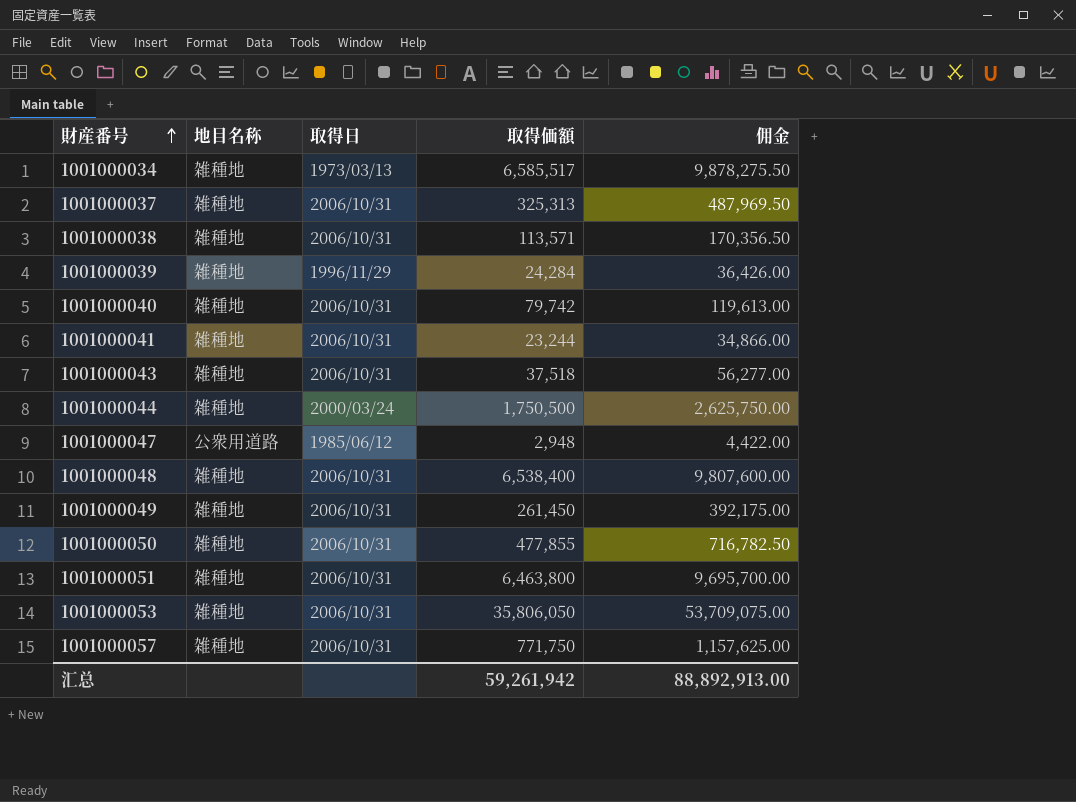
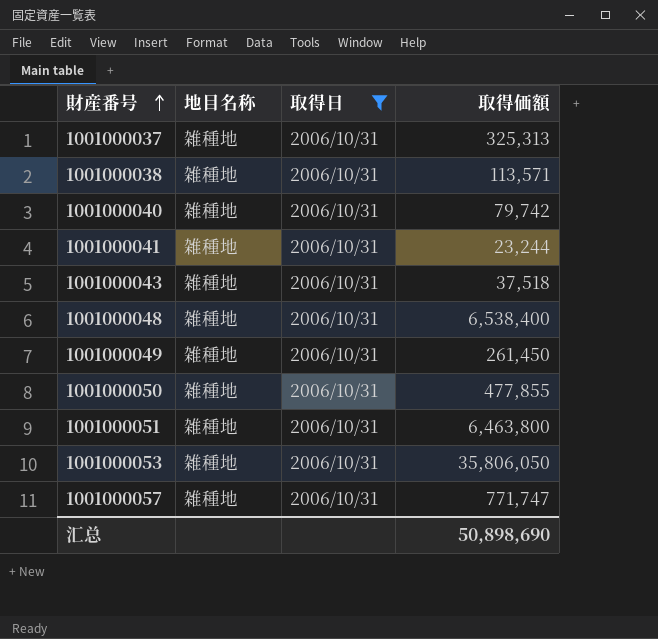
filter: none -> 取得日 = 2006/10/31
column 佣金 | formula: [取得価額] * 1.5 -> none
1001000057 | 取得価額: 771,750 -> 771,747
汇总 | 取得価額: 59,261,942 -> 50,898,690

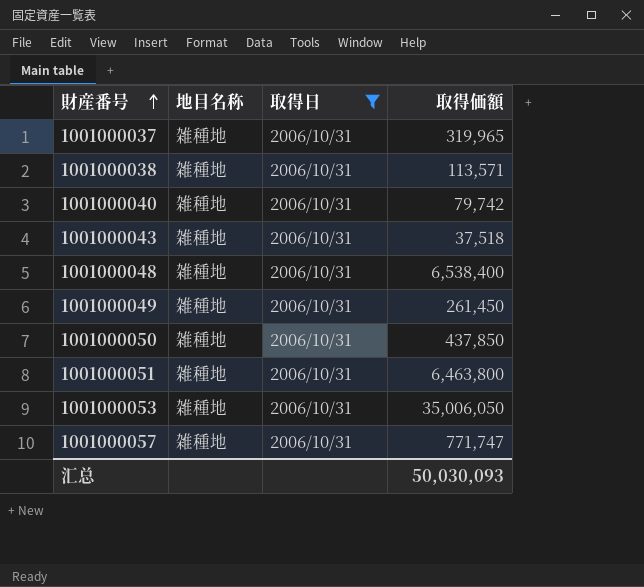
row 1001000041: 雑種地 | 2006/10/31 | 23,244 -> none
1001000037 | 取得価額: 325,313 -> 319,965
1001000050 | 取得価額: 477,855 -> 437,850
1001000053 | 取得価額: 35,806,050 -> 35,006,050
汇总 | 取得価額: 50,898,690 -> 50,030,093

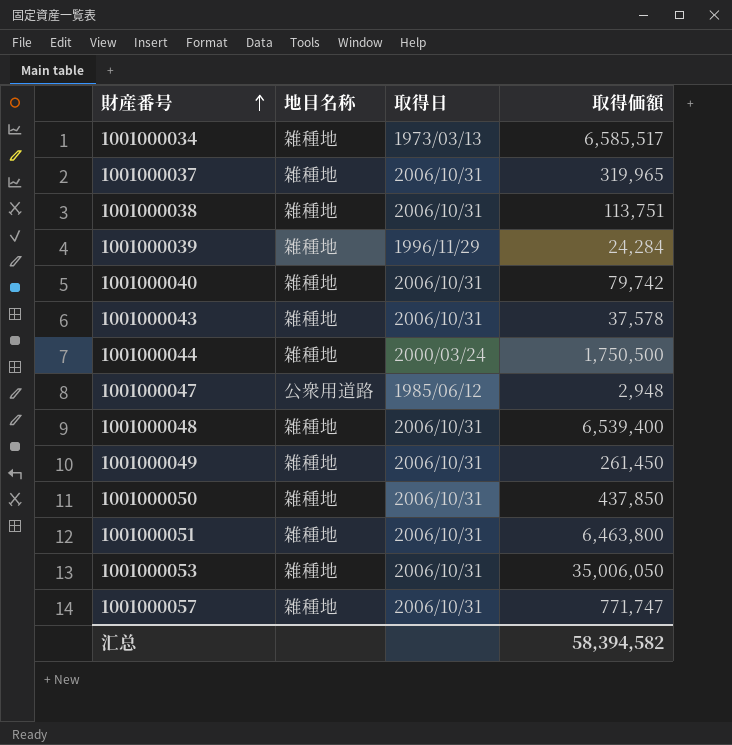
filter: 取得日 = 2006/10/31 -> none
1001000038 | 取得価額: 113,571 -> 113,751
1001000043 | 取得価額: 37,518 -> 37,578
1001000048 | 取得価額: 6,538,400 -> 6,539,400
汇总 | 取得価額: 50,030,093 -> 58,394,582

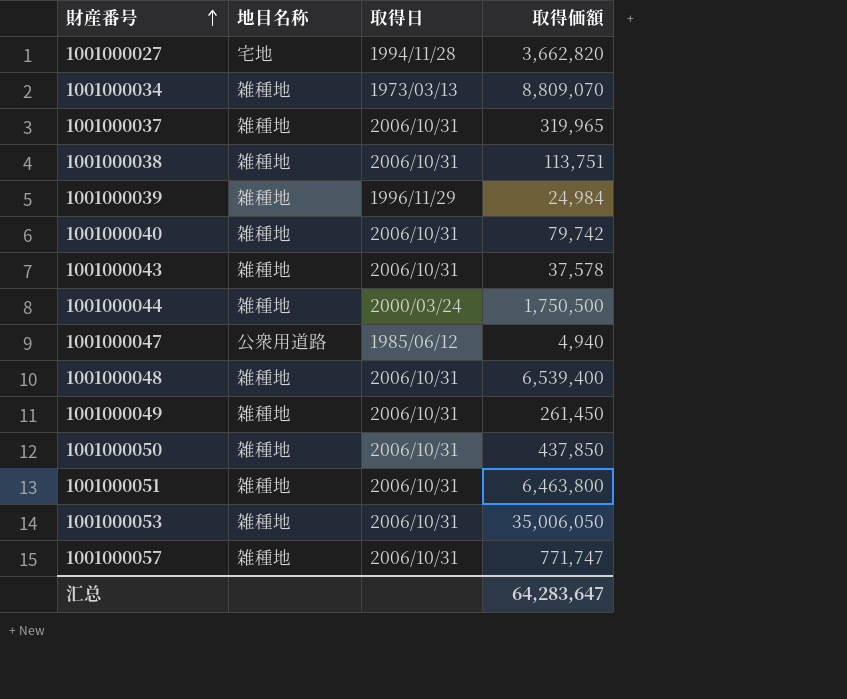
row 1001000027: none -> 宅地 | 1994/11/28 | 3,662,820
1001000034 | 取得価額: 6,585,517 -> 8,809,070
1001000039 | 取得価額: 24,284 -> 24,984
1001000047 | 取得価額: 2,948 -> 4,940
汇总 | 取得価額: 58,394,582 -> 64,283,647

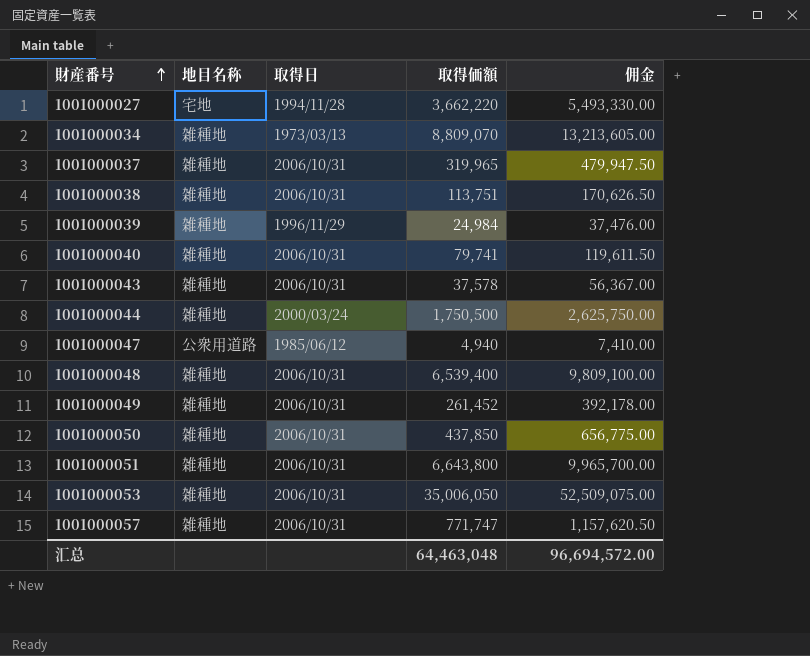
column 佣金 | formula: none -> [取得価額] * 1.5
1001000027 | 取得価額: 3,662,820 -> 3,662,220
1001000040 | 取得価額: 79,742 -> 79,741
1001000049 | 取得価額: 261,450 -> 261,452
1001000051 | 取得価額: 6,463,800 -> 6,643,800
汇总 | 取得価額: 64,283,647 -> 64,463,048

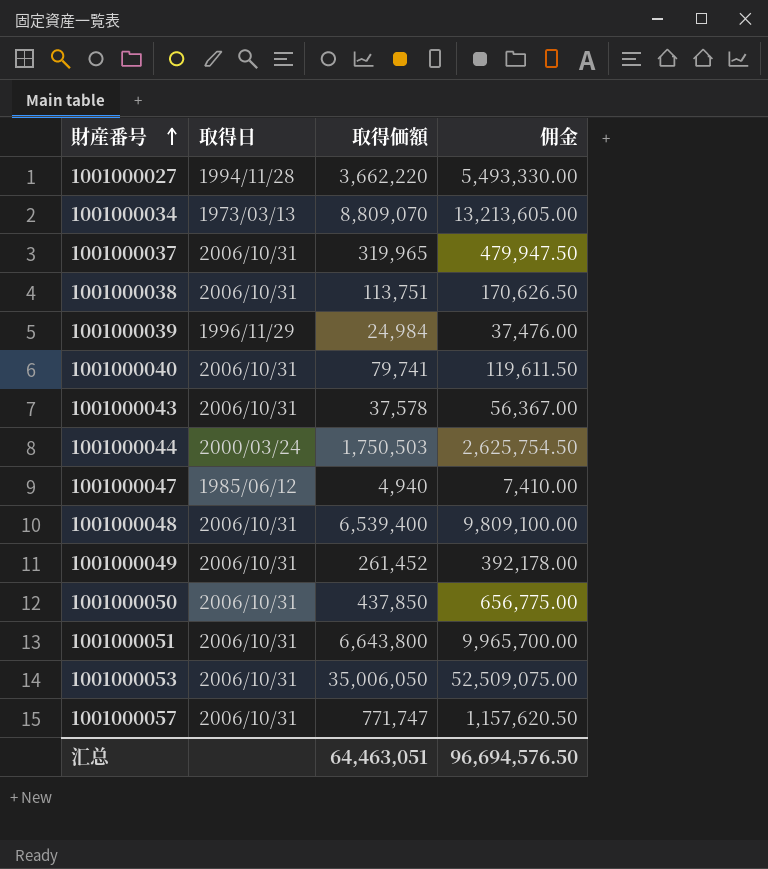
column 地目名称 | position: 2 -> none
1001000044 | 取得価額: 1,750,500 -> 1,750,503
1001000044 | 佣金: 2,625,750.00 -> 2,625,754.50
汇总 | 取得価額: 64,463,048 -> 64,463,051
汇总 | 佣金: 96,694,572.00 -> 96,694,576.50

